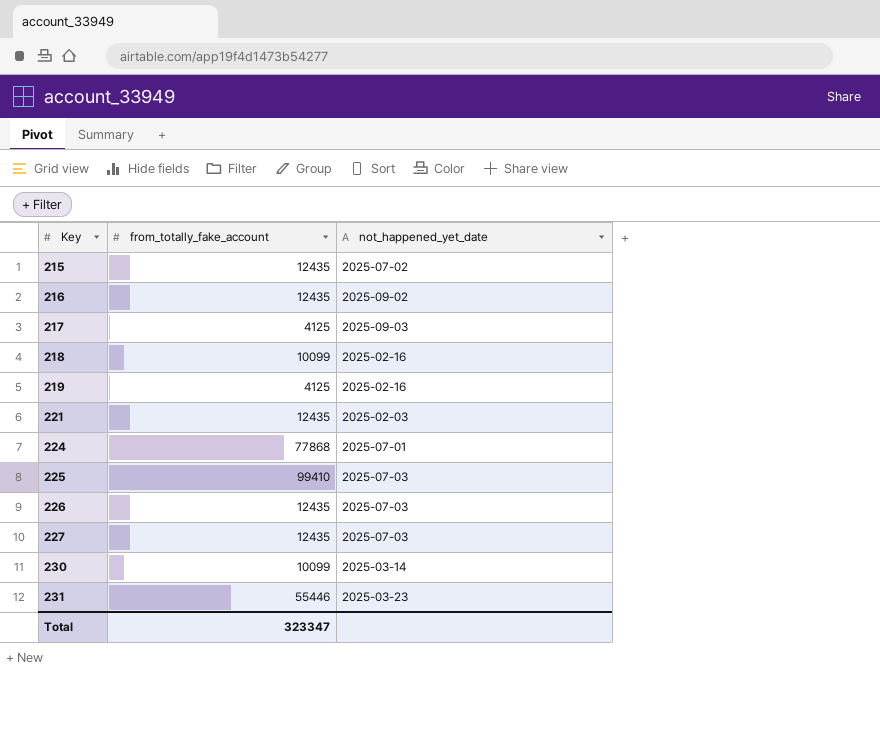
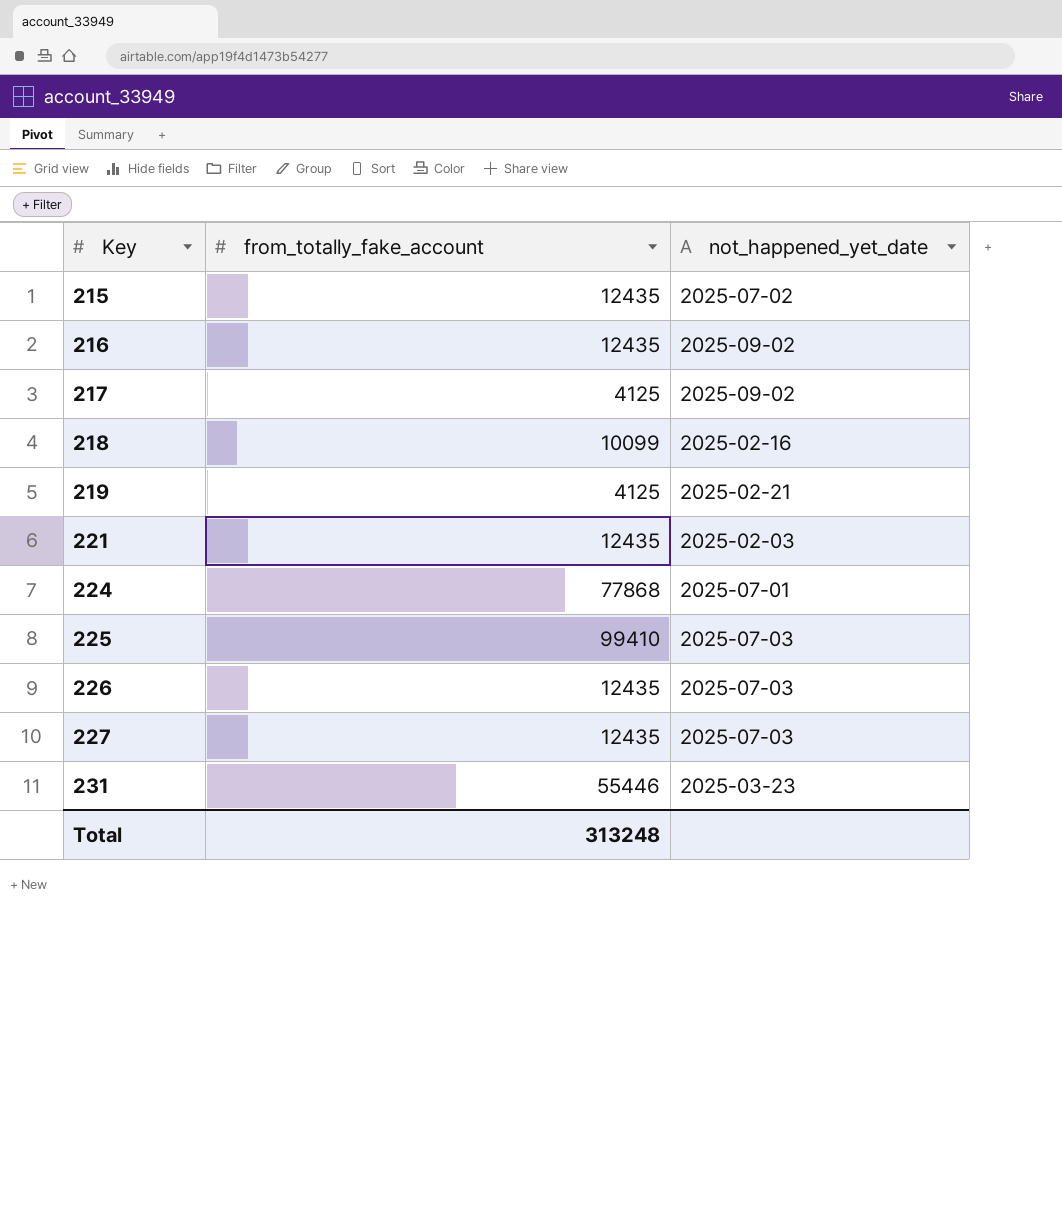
row 230: 10099 | 2025-03-14 -> none
217 | not_happened_yet_date: 2025-09-03 -> 2025-09-02
219 | not_happened_yet_date: 2025-02-16 -> 2025-02-21
Total | from_totally_fake_account: 323347 -> 313248

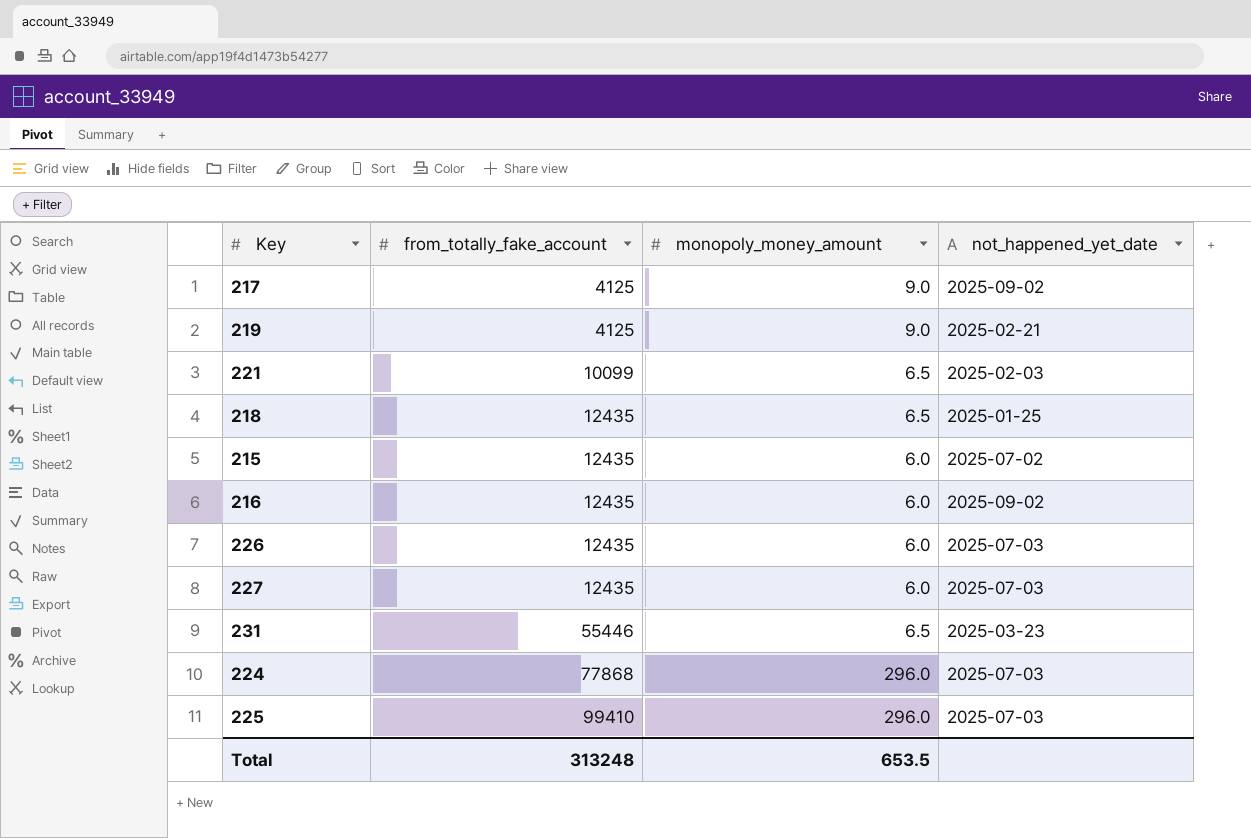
row order: Key ascending -> from_totally_fake_account ascending
column monopoly_money_amount | position: none -> 3
221 | from_totally_fake_account: 12435 -> 10099
218 | from_totally_fake_account: 10099 -> 12435
218 | not_happened_yet_date: 2025-02-16 -> 2025-01-25
224 | not_happened_yet_date: 2025-07-01 -> 2025-07-03

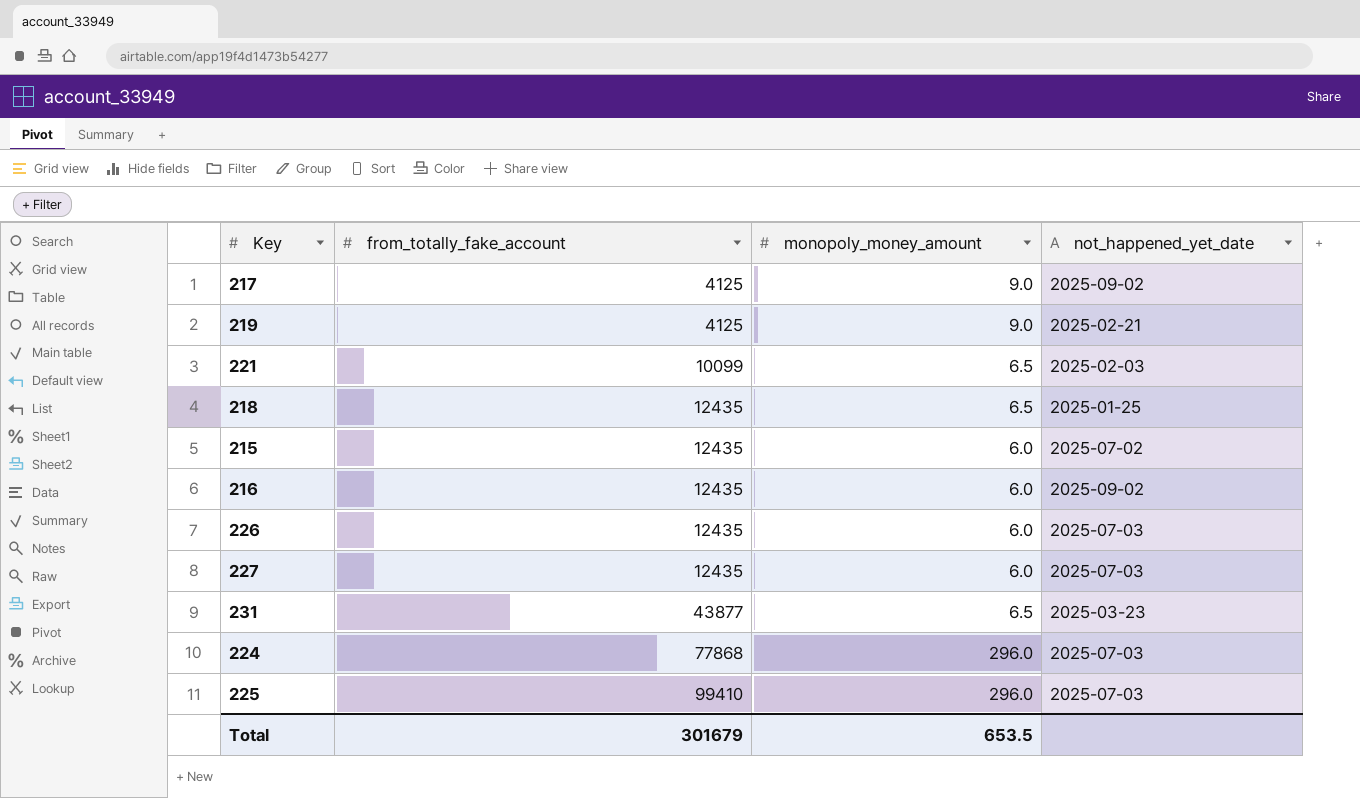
231 | from_totally_fake_account: 55446 -> 43877
Total | from_totally_fake_account: 313248 -> 301679

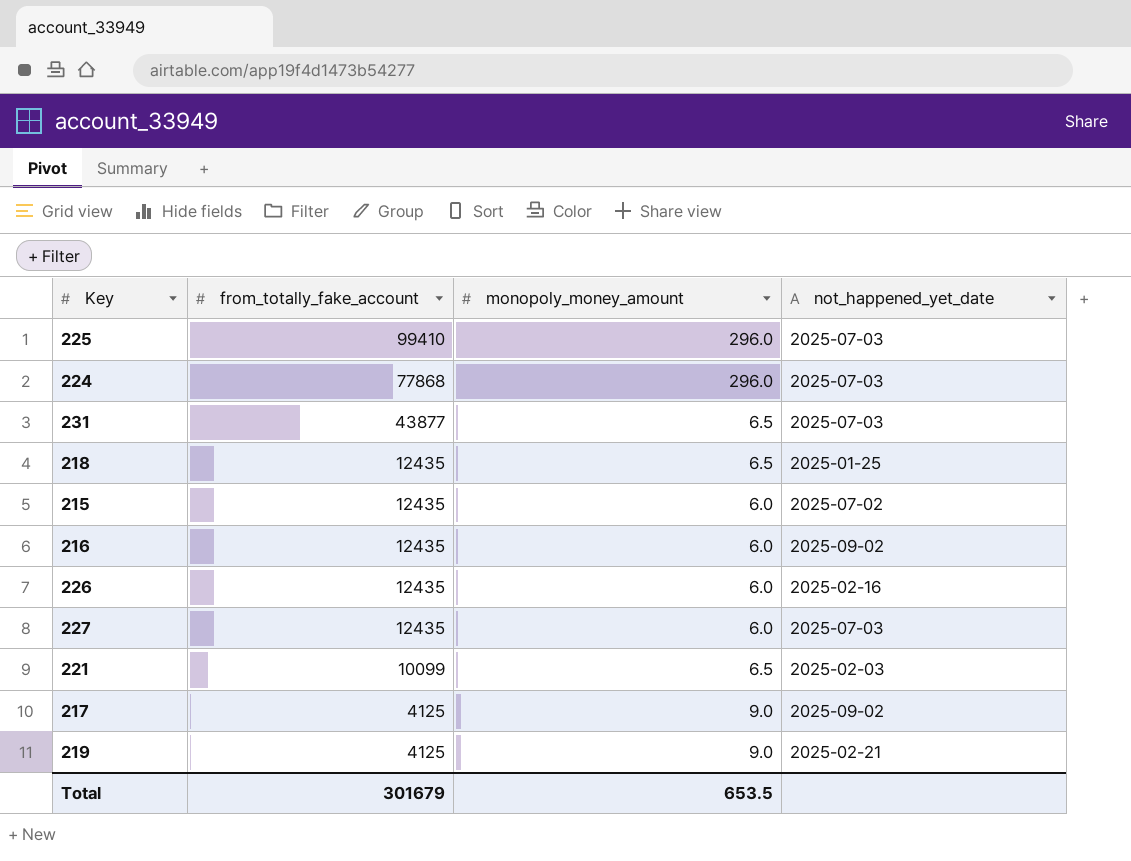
row order: from_totally_fake_account ascending -> from_totally_fake_account descending
231 | not_happened_yet_date: 2025-03-23 -> 2025-07-03
226 | not_happened_yet_date: 2025-07-03 -> 2025-02-16

